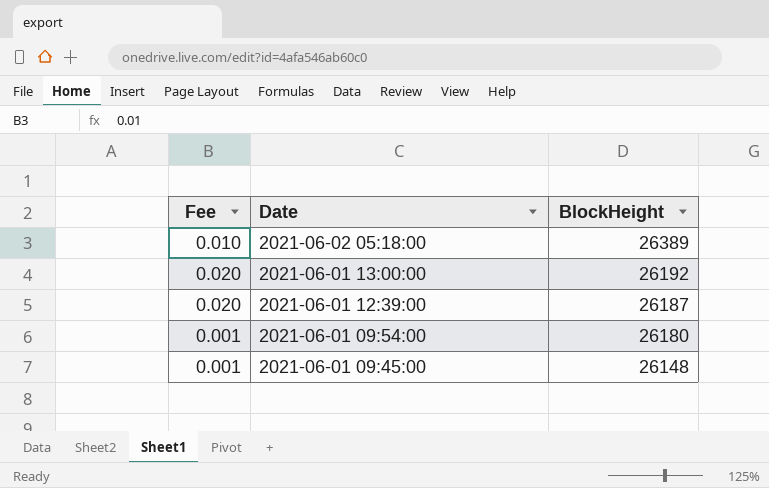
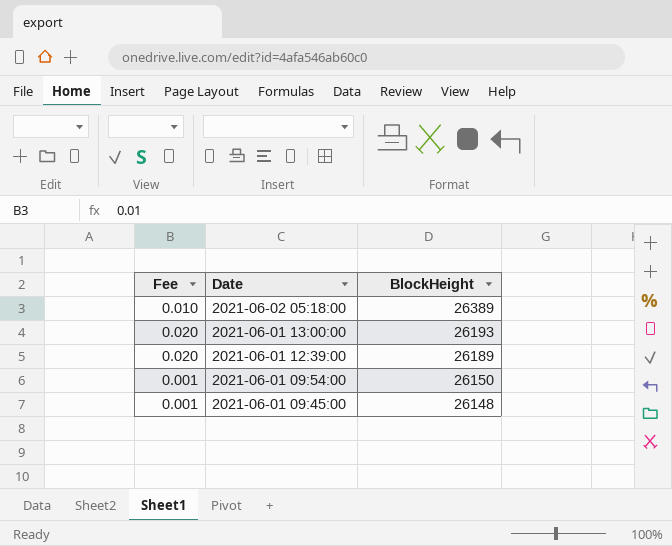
2021-06-01 13:00:00 | BlockHeight: 26192 -> 26193
2021-06-01 12:39:00 | BlockHeight: 26187 -> 26189
2021-06-01 09:54:00 | BlockHeight: 26180 -> 26150

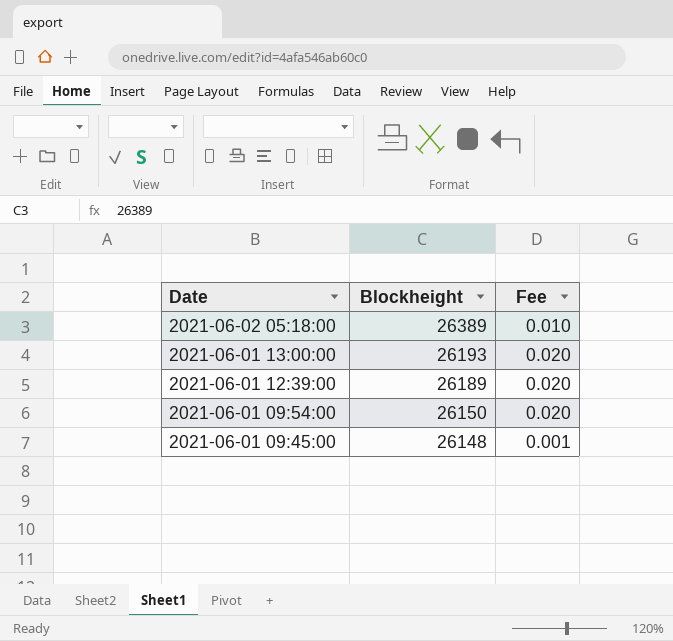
column name: BlockHeight -> Blockheight
column Fee | position: 1 -> 3
2021-06-01 09:54:00 | Fee: 0.001 -> 0.020

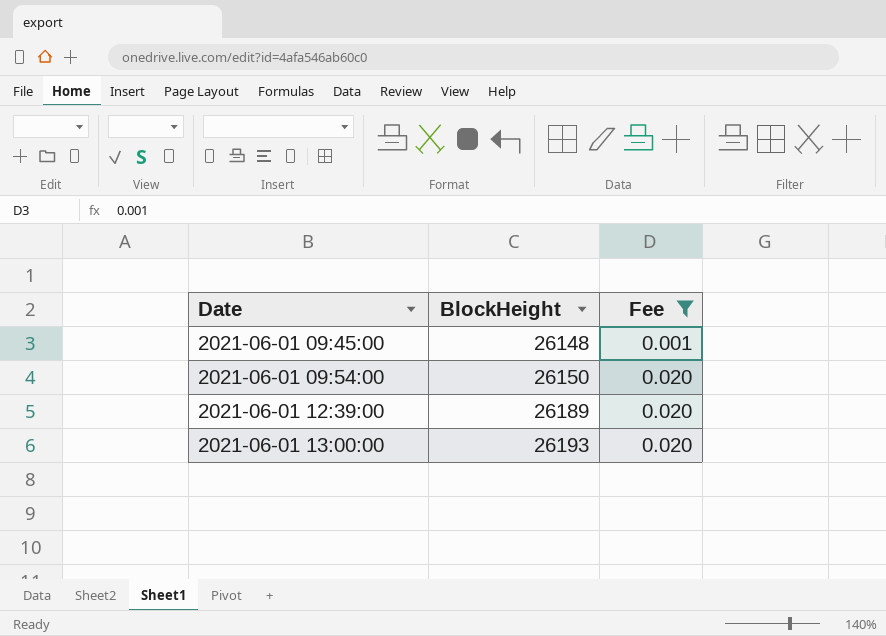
filter: none -> Fee != 0.010
row order: Date descending -> Date ascending
column name: Blockheight -> BlockHeight

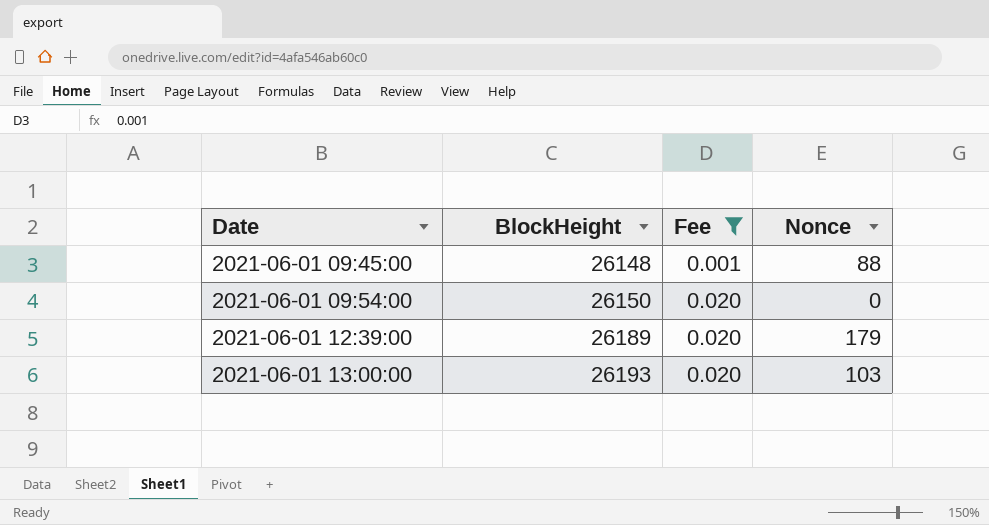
column Nonce | position: none -> 4

